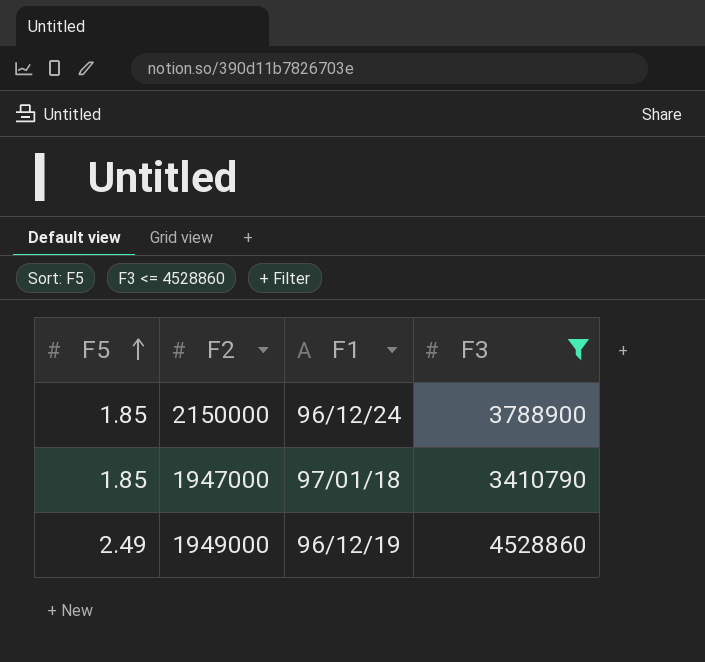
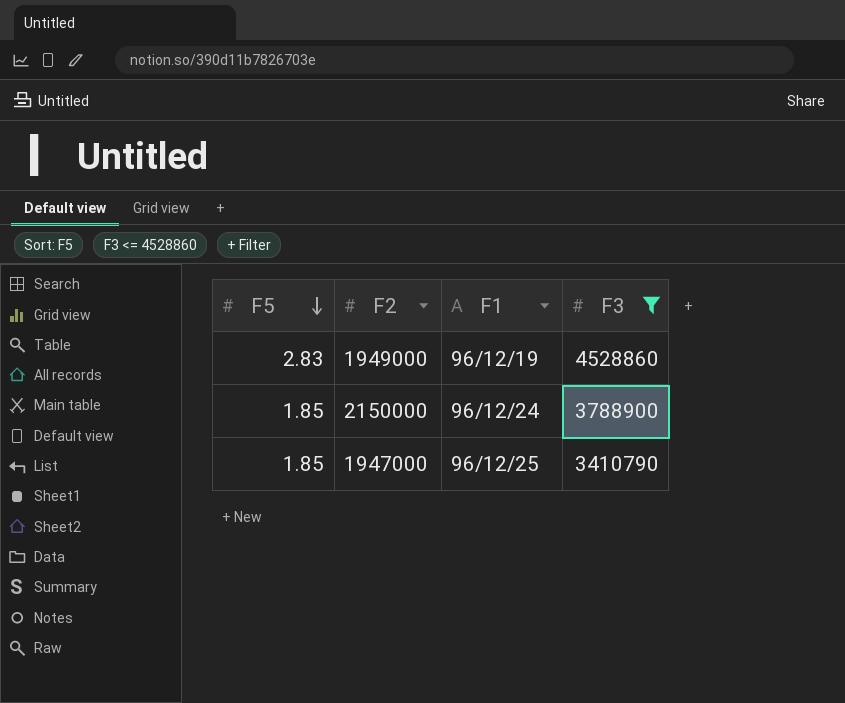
row order: F5 ascending -> F5 descending
1949000 | F5: 2.49 -> 2.83
1947000 | F1: 97/01/18 -> 96/12/25

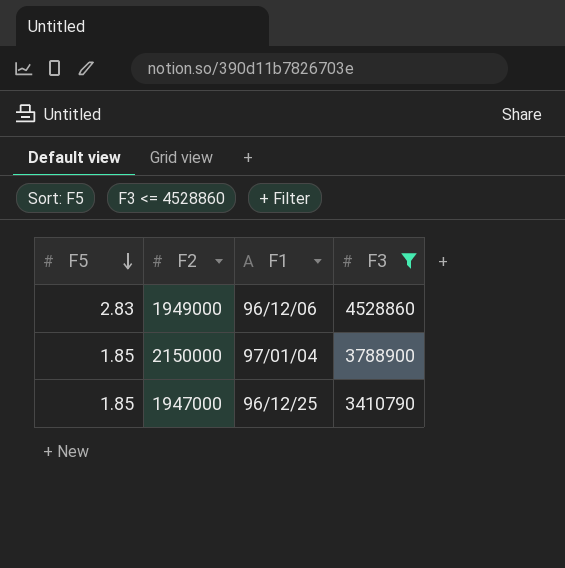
1949000 | F1: 96/12/19 -> 96/12/06
2150000 | F1: 96/12/24 -> 97/01/04

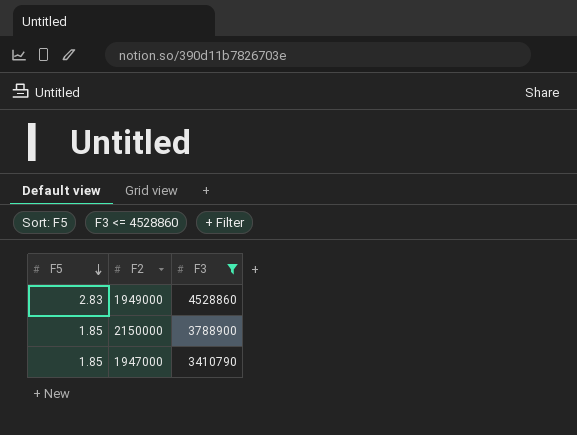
column F1 | position: 3 -> none

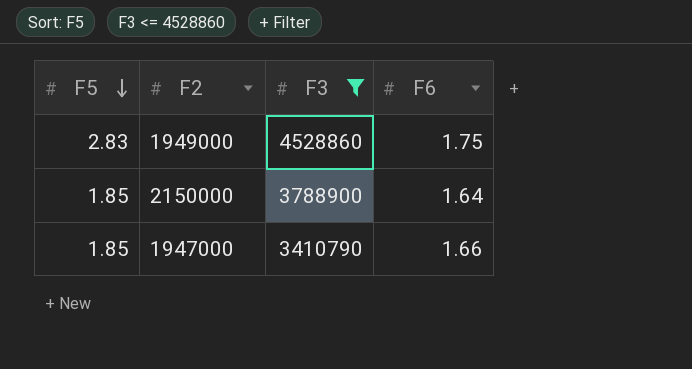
column F6 | position: none -> 4

